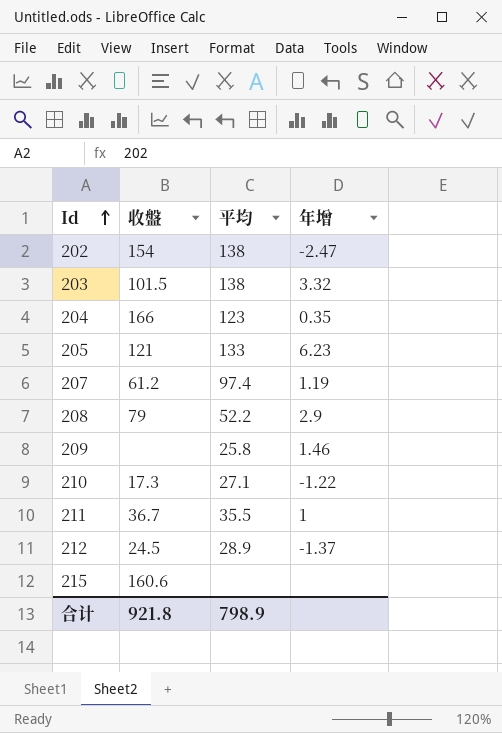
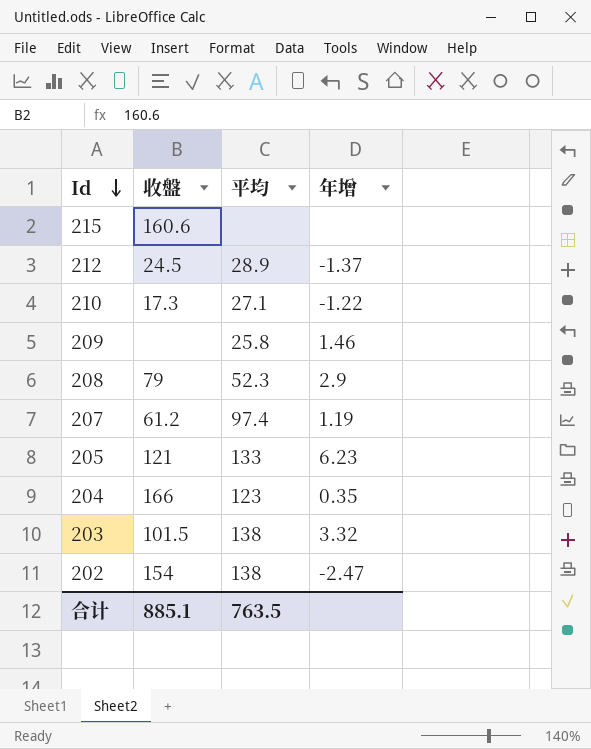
row order: Id ascending -> Id descending
row 211: 36.7 | 35.5 | 1 -> none
208 | 平均: 52.2 -> 52.3
合计 | 收盤: 921.8 -> 885.1
合计 | 平均: 798.9 -> 763.5

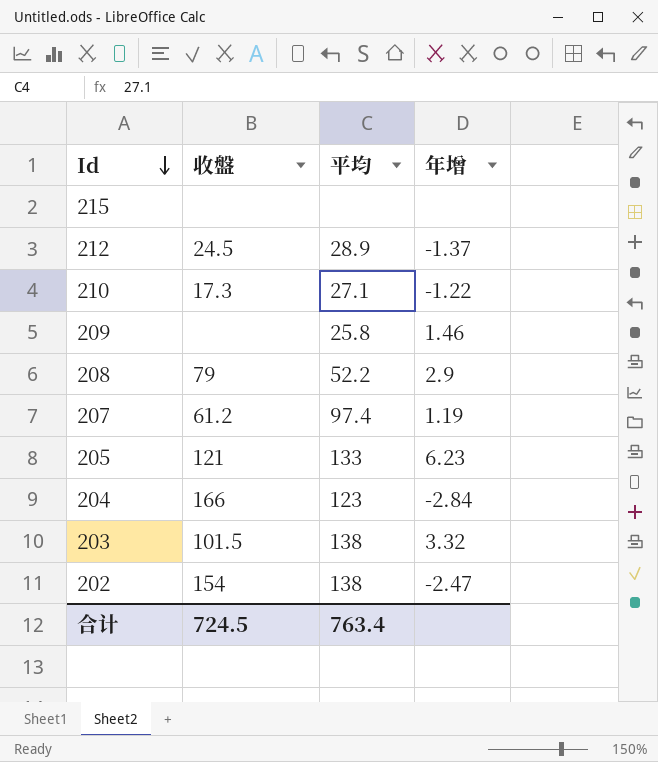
215 | 收盤: 160.6 -> none
208 | 平均: 52.3 -> 52.2
204 | 年增: 0.35 -> -2.84
合计 | 收盤: 885.1 -> 724.5
合计 | 平均: 763.5 -> 763.4

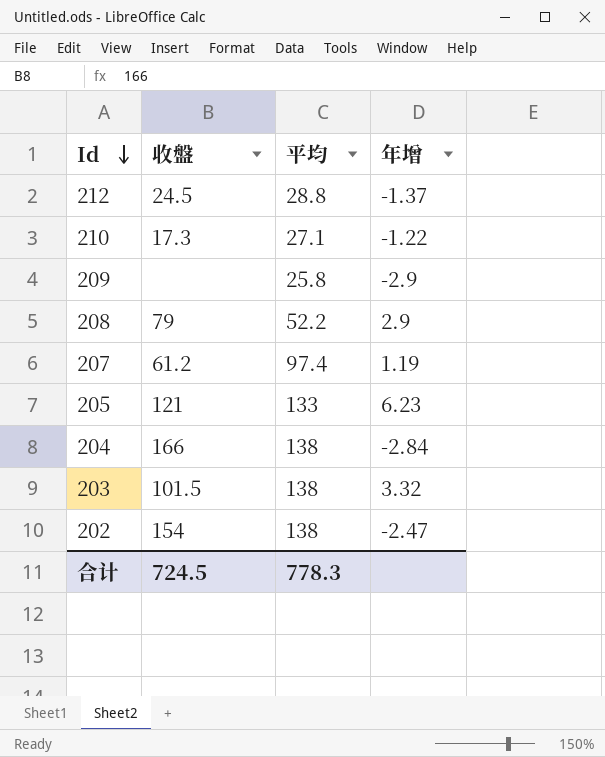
row 215: none | none | none -> none
212 | 平均: 28.9 -> 28.8
209 | 年增: 1.46 -> -2.9
204 | 平均: 123 -> 138
合计 | 平均: 763.4 -> 778.3

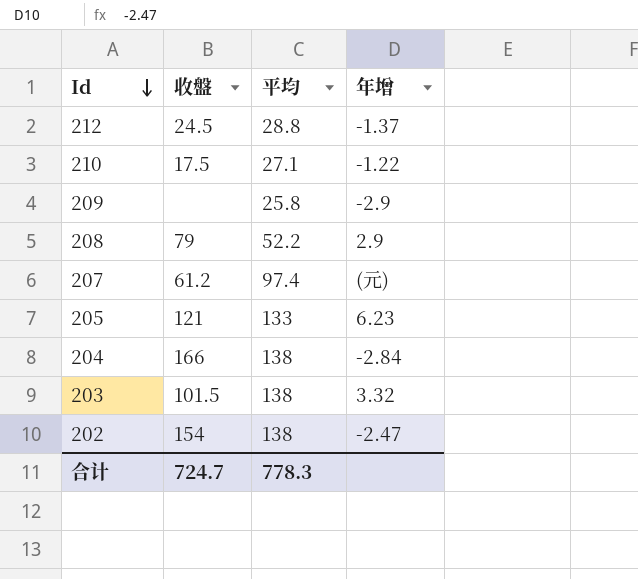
210 | 收盤: 17.3 -> 17.5
207 | 年增: 1.19 -> (元)
合计 | 收盤: 724.5 -> 724.7

